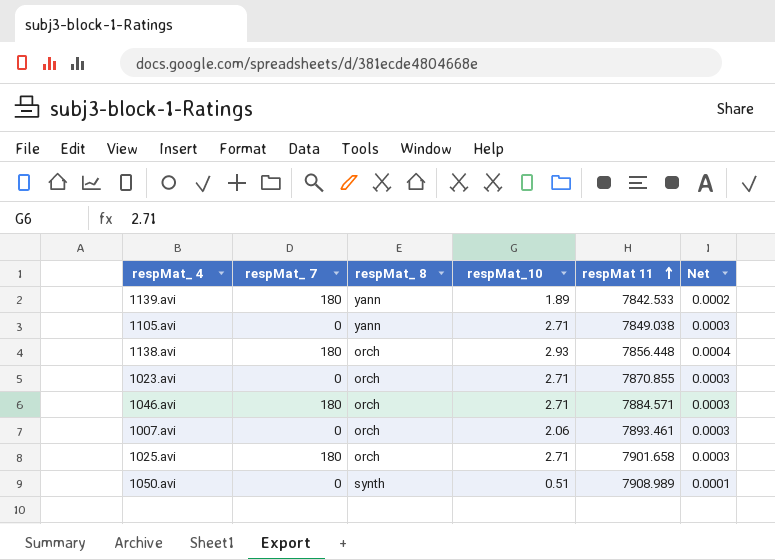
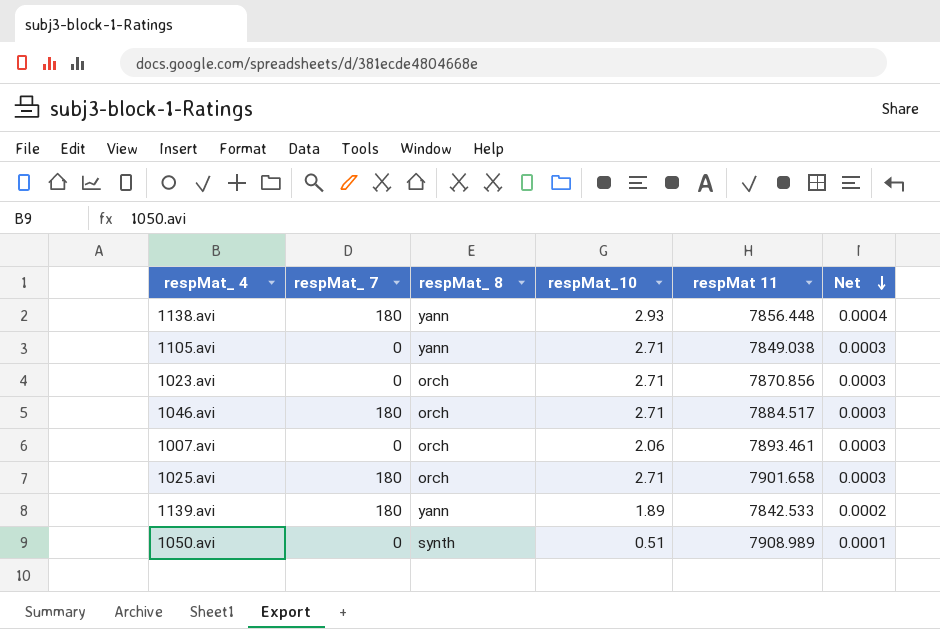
row order: respMat 11 ascending -> Net descending
1138.avi | respMat_ 8: orch -> yann
1023.avi | respMat 11: 7870.855 -> 7870.856
1046.avi | respMat 11: 7884.571 -> 7884.517

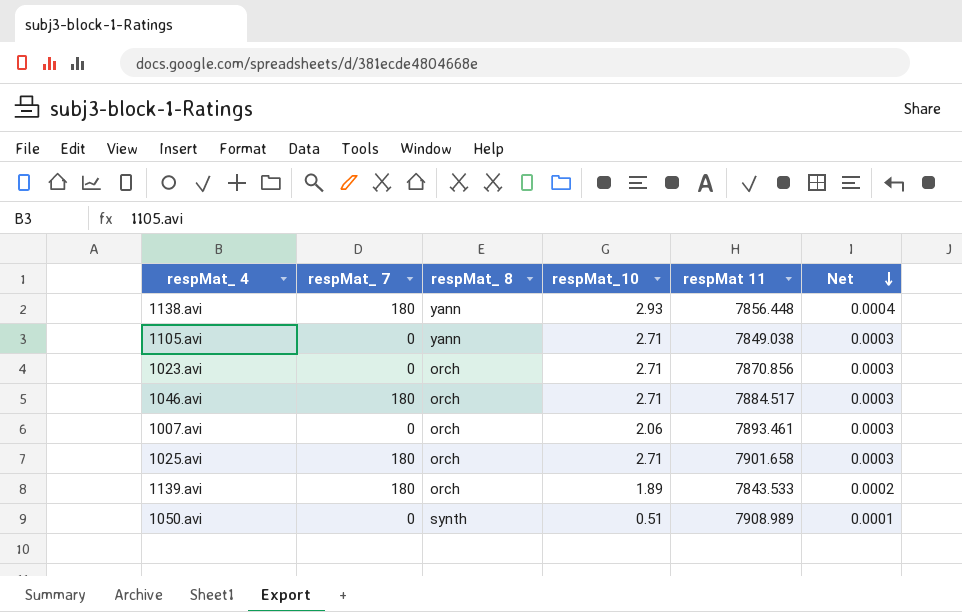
1139.avi | respMat_ 8: yann -> orch
1139.avi | respMat 11: 7842.533 -> 7843.533

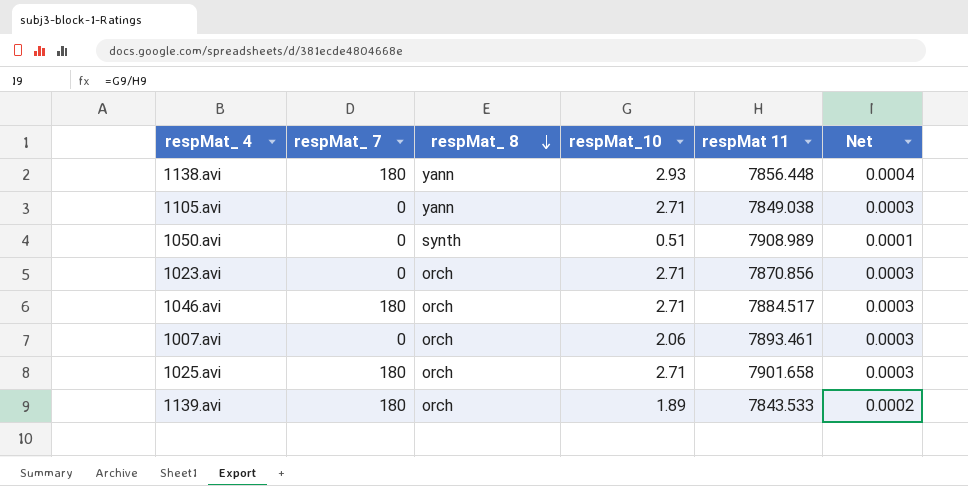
row order: Net descending -> respMat_ 8 descending

